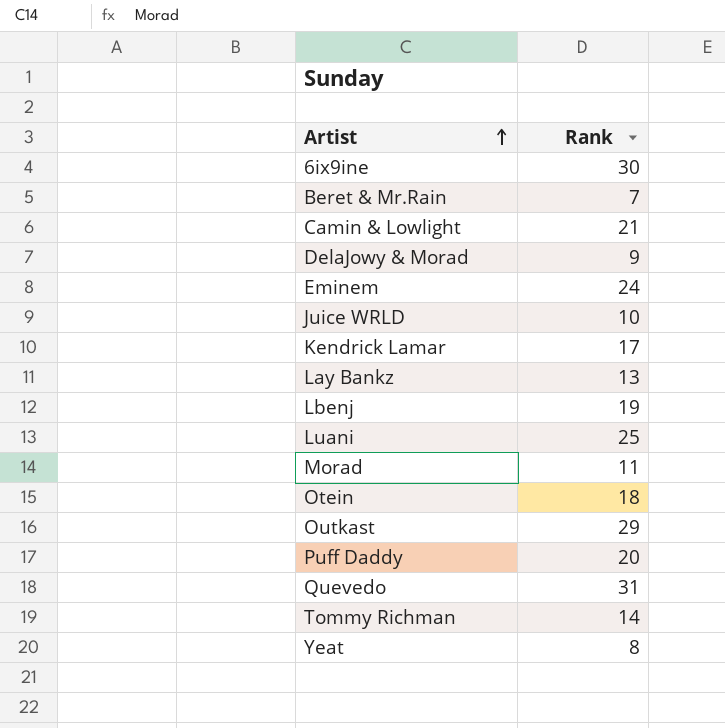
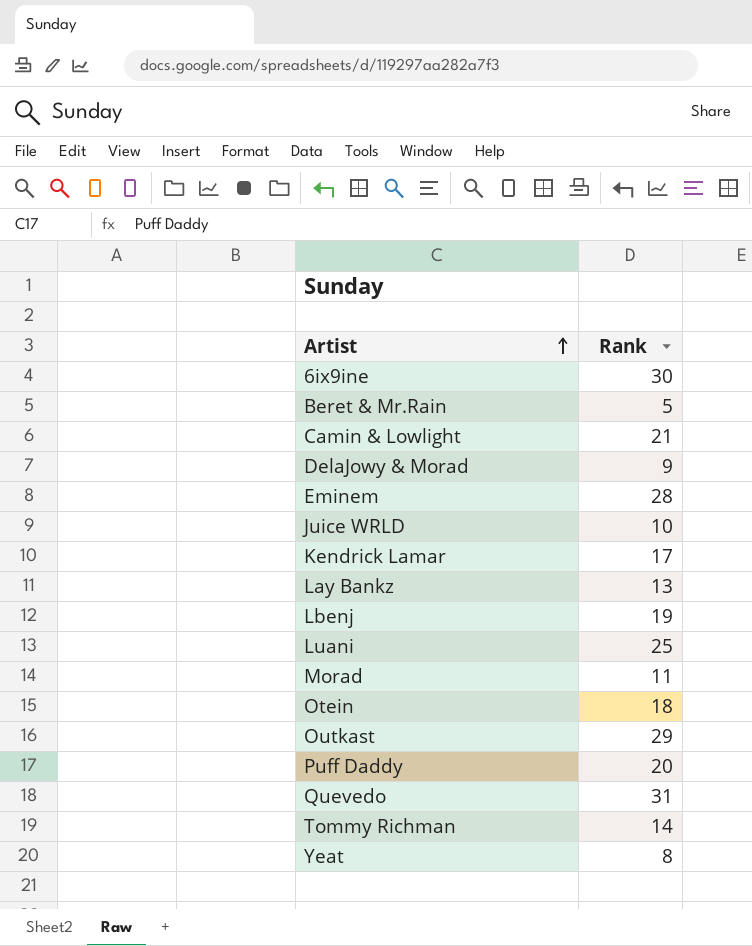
Beret & Mr.Rain | Rank: 7 -> 5
Eminem | Rank: 24 -> 28

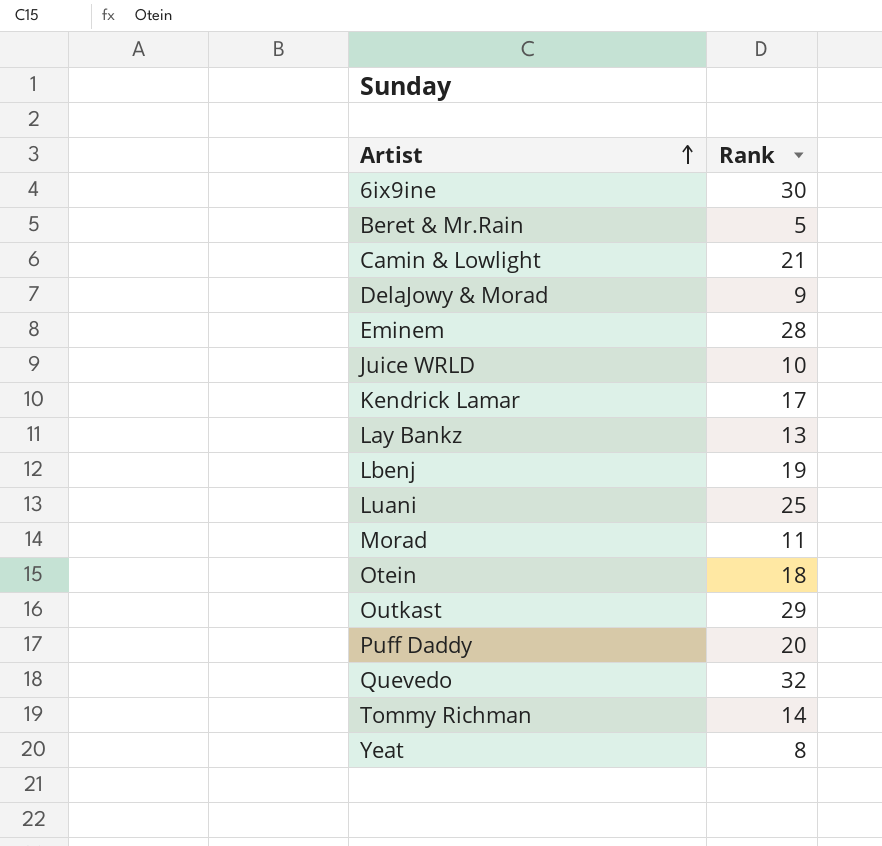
Quevedo | Rank: 31 -> 32

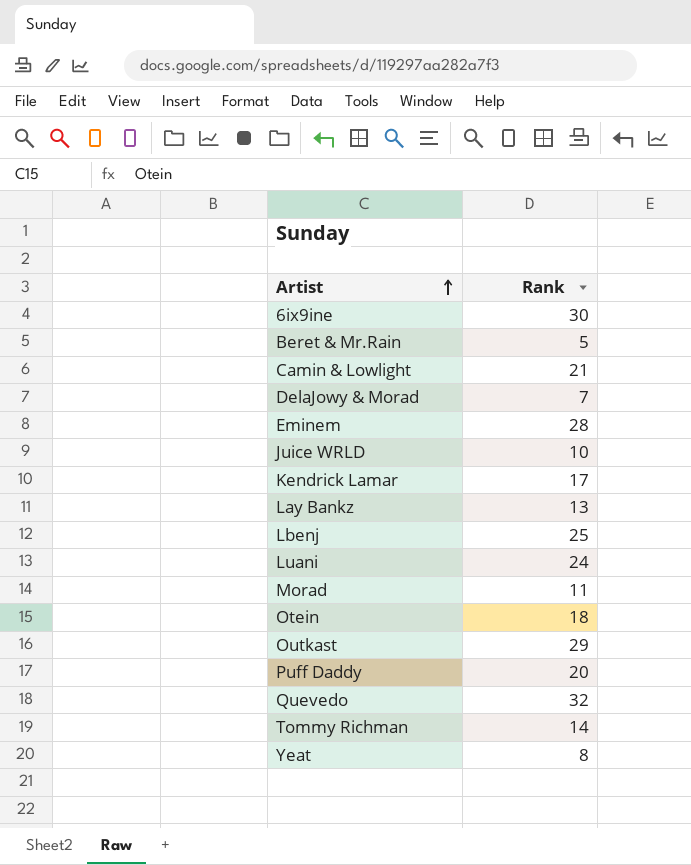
DelaJowy & Morad | Rank: 9 -> 7
Lbenj | Rank: 19 -> 25
Luani | Rank: 25 -> 24

